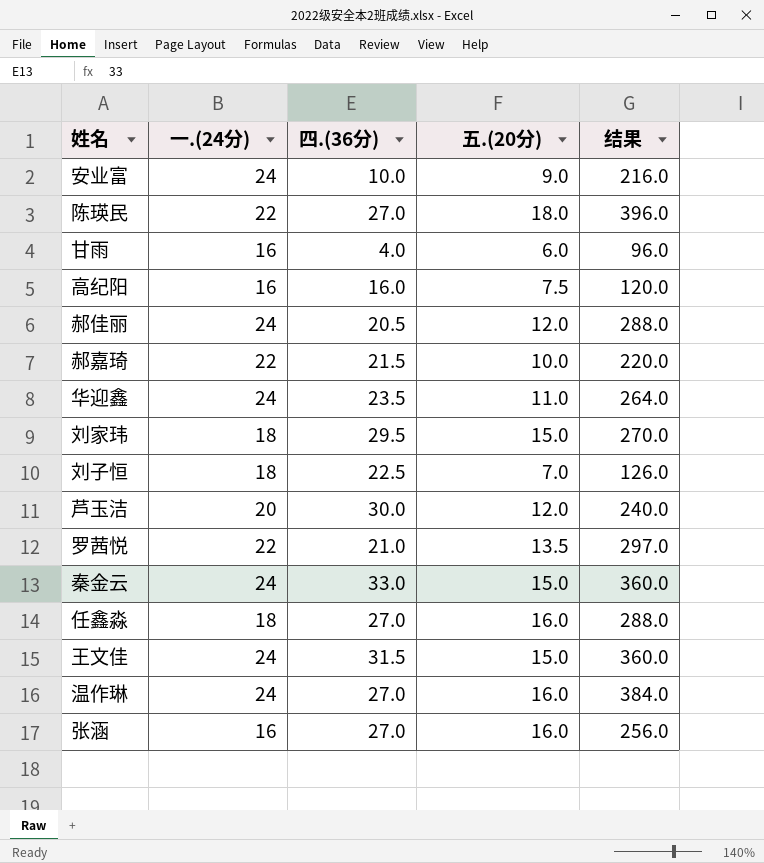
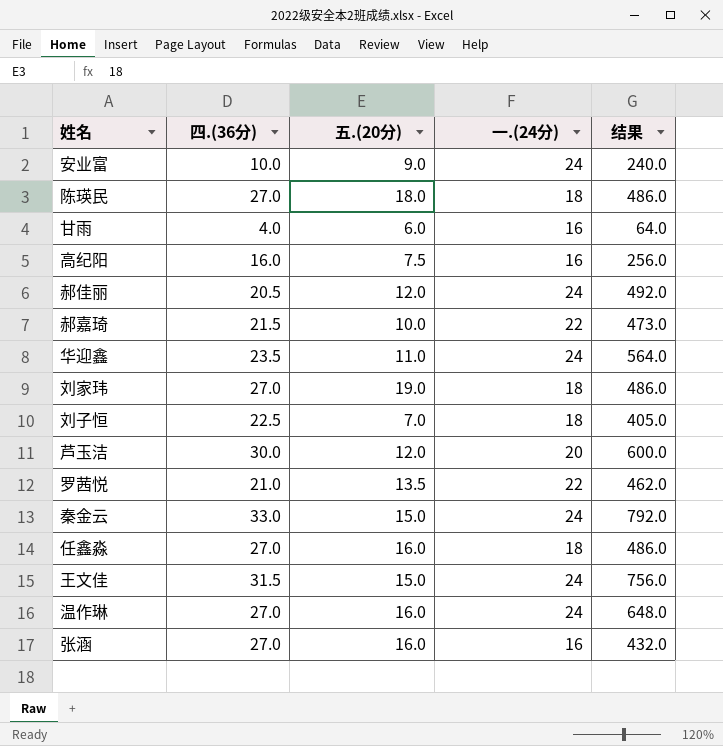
column 一.(24分) | position: 2 -> 4
column 结果 | formula: [一.(24分)] * [五.(20分)] -> [四.(36分)] * [一.(24分)]
陈瑛民 | 一.(24分): 22 -> 18
刘家玮 | 四.(36分): 29.5 -> 27.0
刘家玮 | 五.(20分): 15.0 -> 19.0

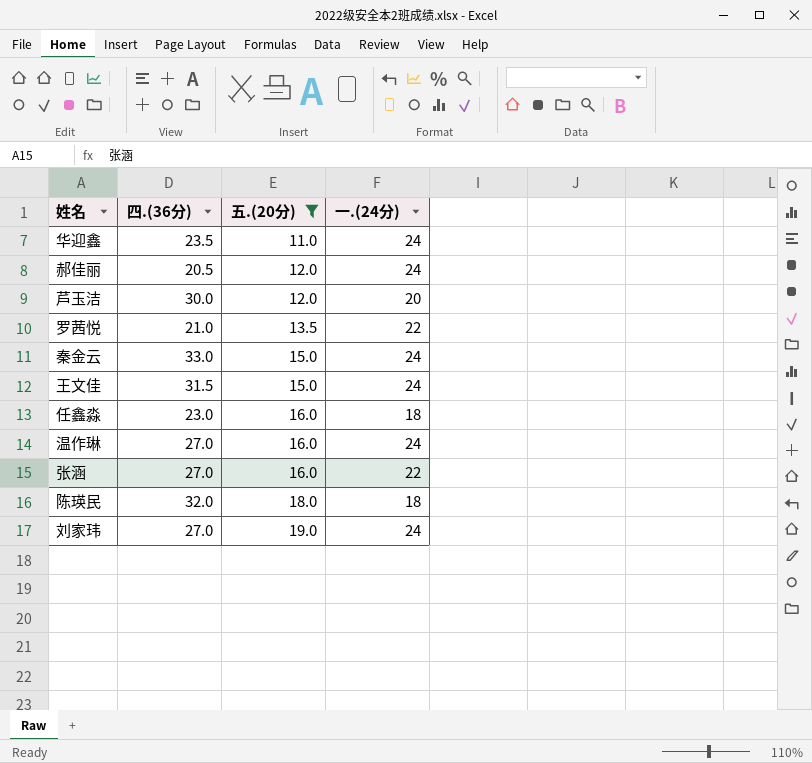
filter: none -> 五.(20分) >= 11.0
row order: none -> 五.(20分) ascending
column 结果 | formula: [四.(36分)] * [一.(24分)] -> none
任鑫淼 | 四.(36分): 27.0 -> 23.0
张涵 | 一.(24分): 16 -> 22
陈瑛民 | 四.(36分): 27.0 -> 32.0
刘家玮 | 一.(24分): 18 -> 24

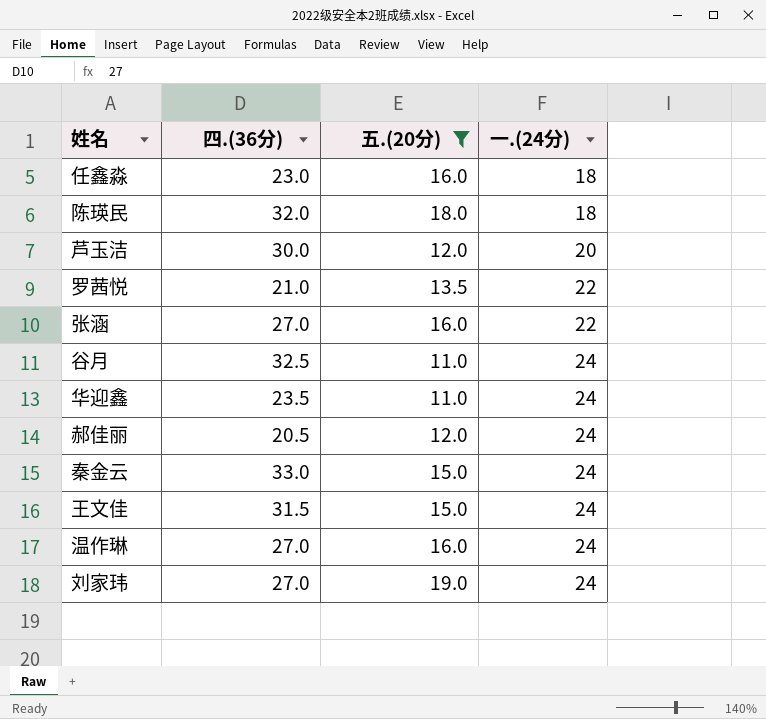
row order: 五.(20分) ascending -> 一.(24分) ascending
row 谷月: none -> 32.5 | 11.0 | 24

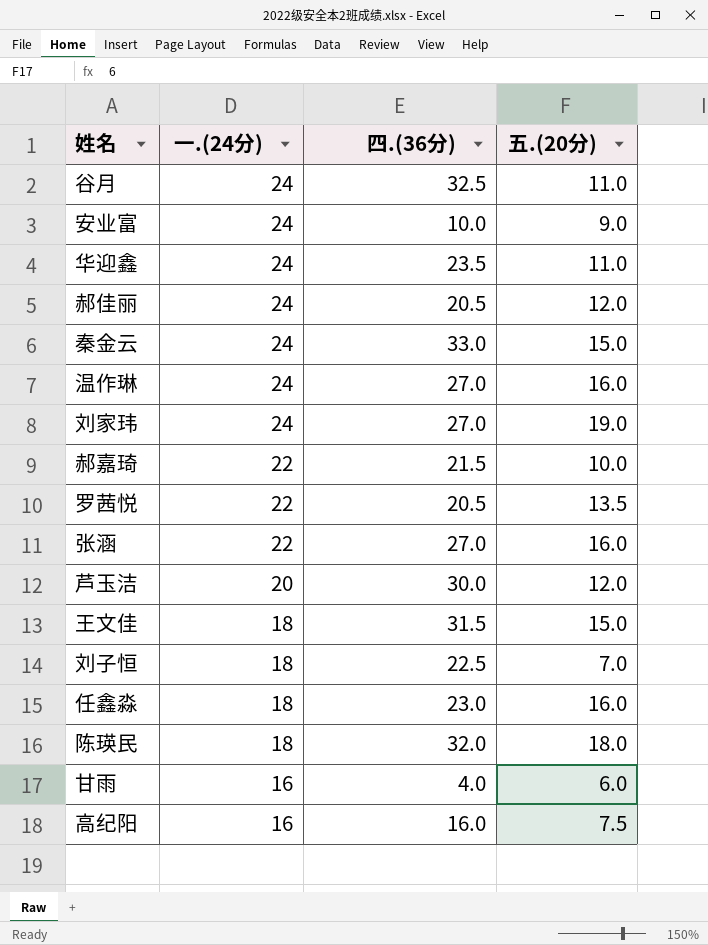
filter: 五.(20分) >= 11.0 -> none
row order: 一.(24分) ascending -> 一.(24分) descending
column 一.(24分) | position: 4 -> 2
罗茜悦 | 四.(36分): 21.0 -> 20.5
王文佳 | 一.(24分): 24 -> 18

